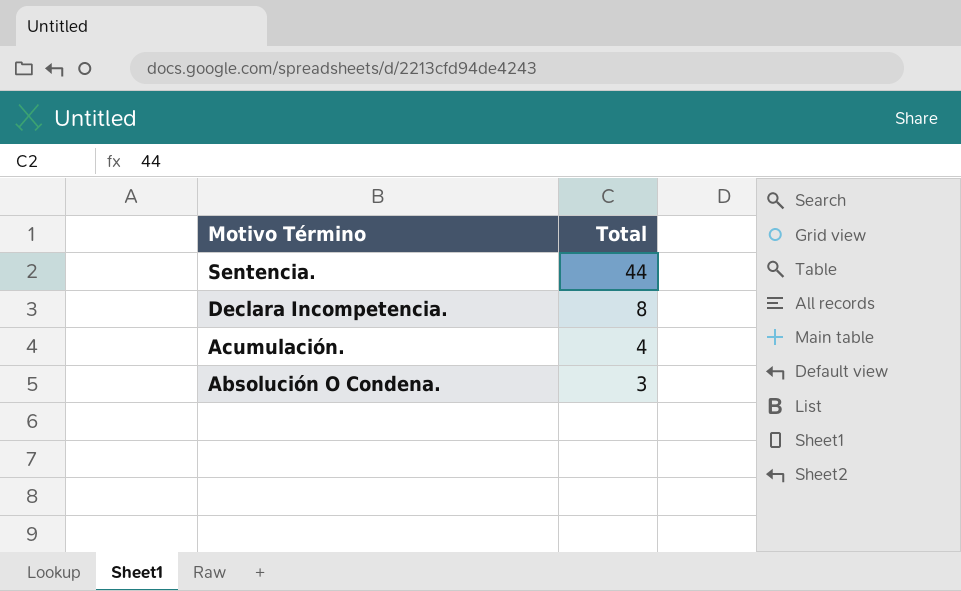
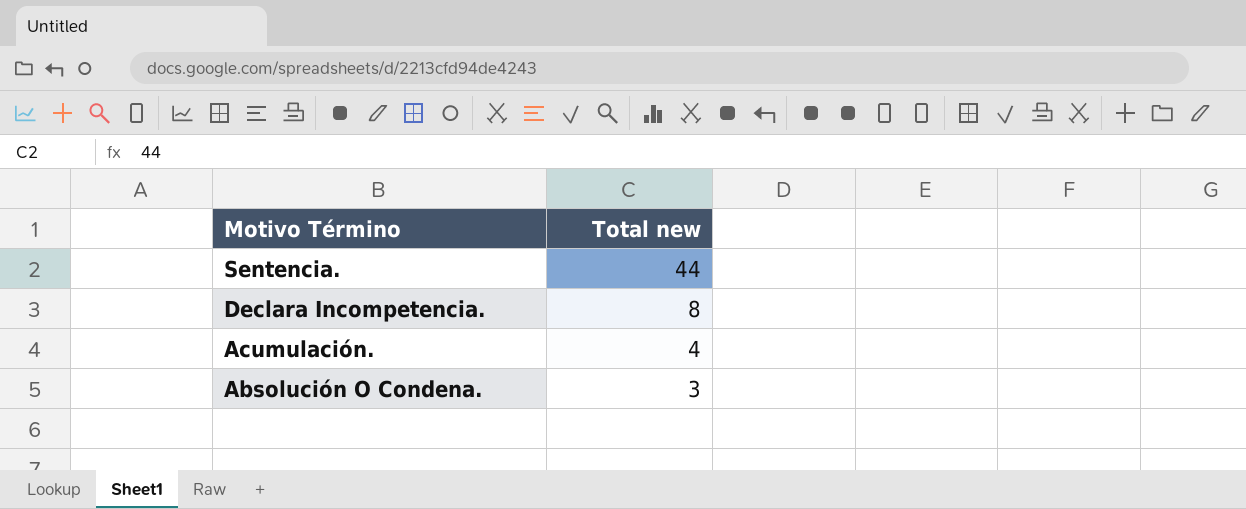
column name: Total -> Total new

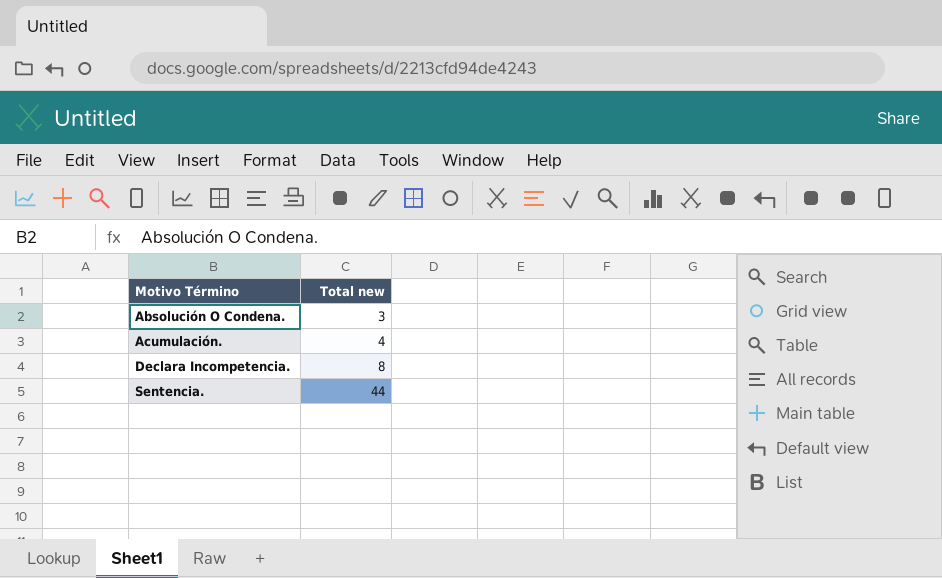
row order: Motivo Término descending -> Motivo Término ascending

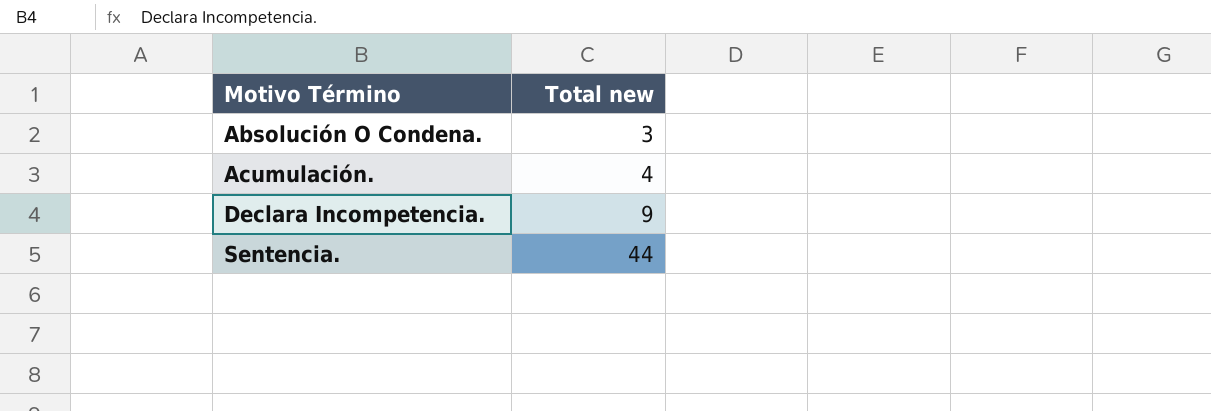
Declara Incompetencia. | Total new: 8 -> 9

